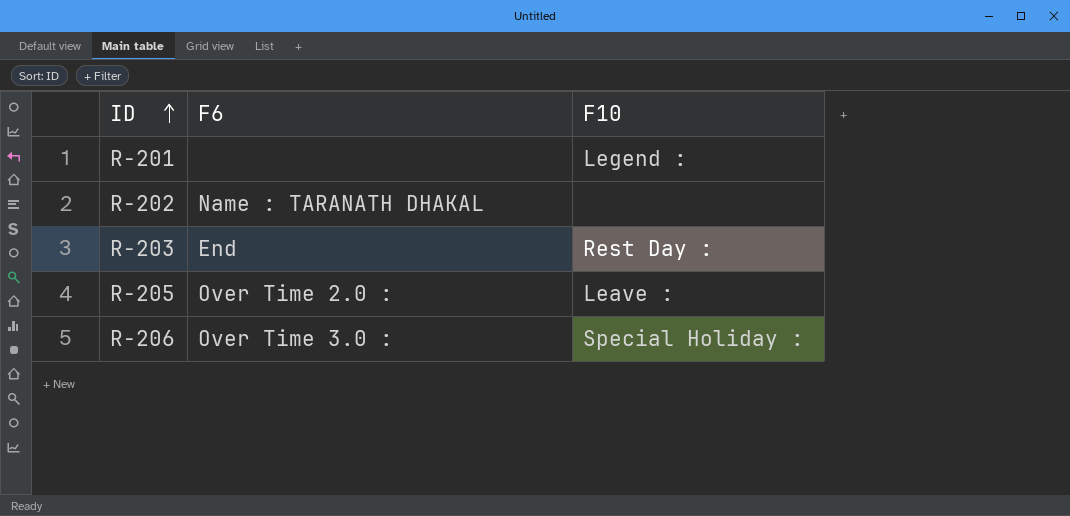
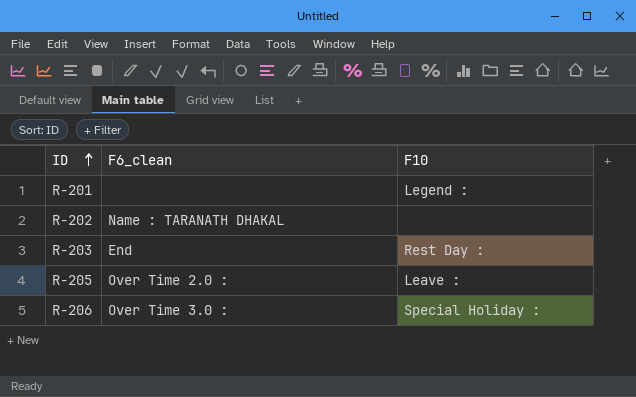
column name: F6 -> F6_clean

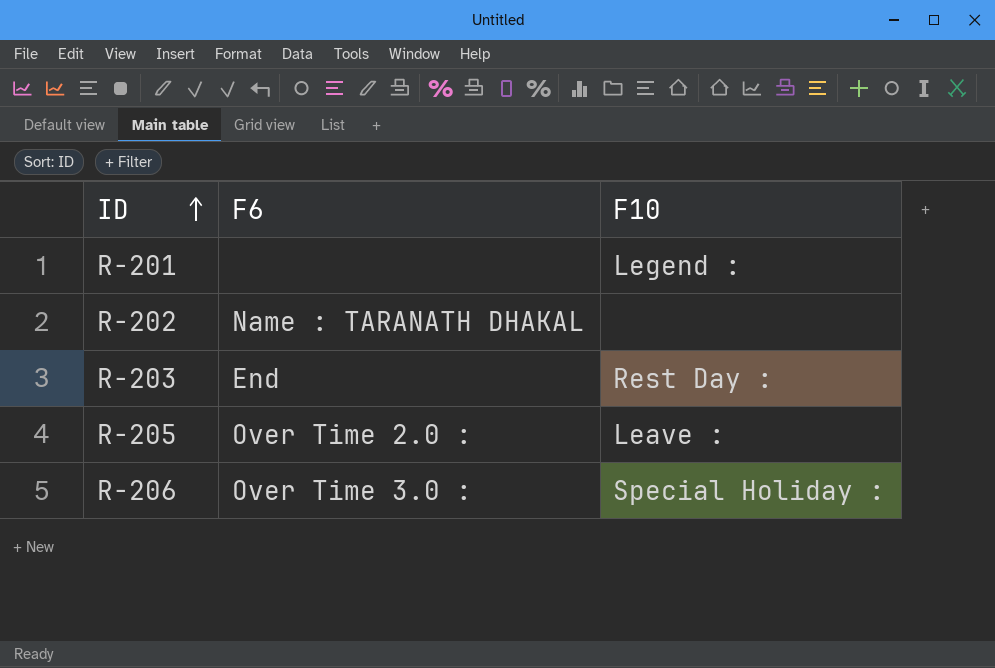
column name: F6_clean -> F6

